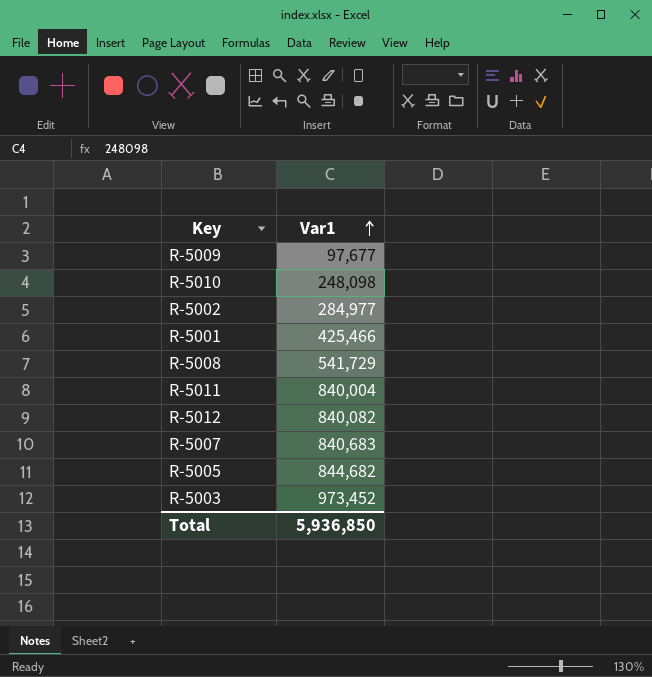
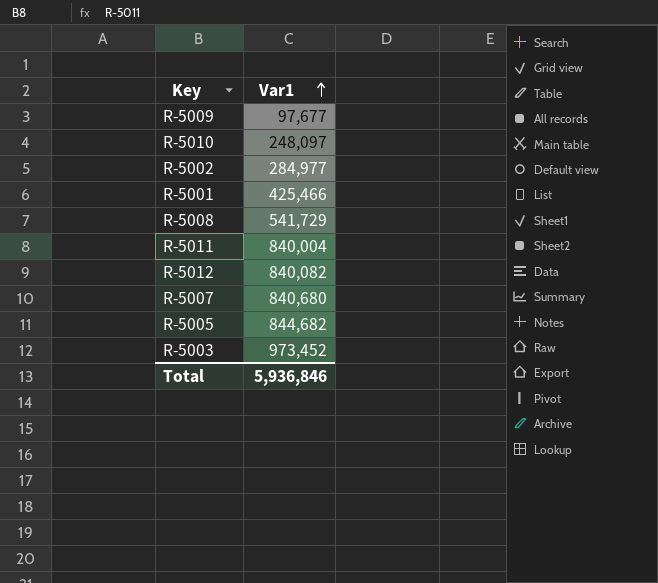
R-5010 | Var1: 248,098 -> 248,097
R-5007 | Var1: 840,683 -> 840,680
Total | Var1: 5,936,850 -> 5,936,846

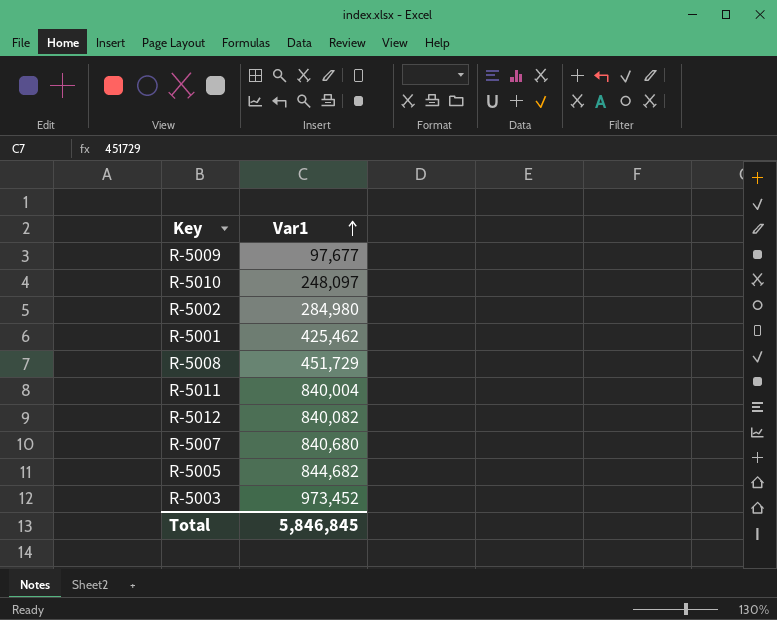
R-5002 | Var1: 284,977 -> 284,980
R-5001 | Var1: 425,466 -> 425,462
R-5008 | Var1: 541,729 -> 451,729
Total | Var1: 5,936,846 -> 5,846,845

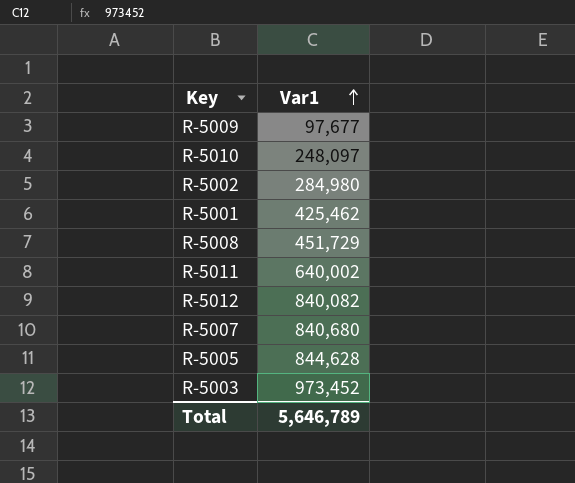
R-5011 | Var1: 840,004 -> 640,002
R-5005 | Var1: 844,682 -> 844,628
Total | Var1: 5,846,845 -> 5,646,789

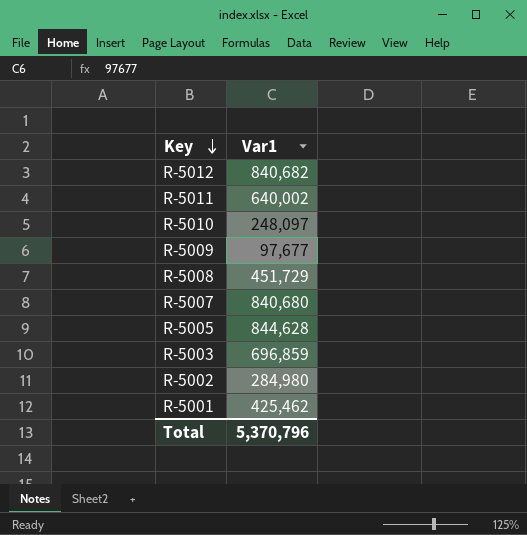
row order: Var1 ascending -> Key descending
R-5012 | Var1: 840,082 -> 840,682
R-5003 | Var1: 973,452 -> 696,859
Total | Var1: 5,646,789 -> 5,370,796

